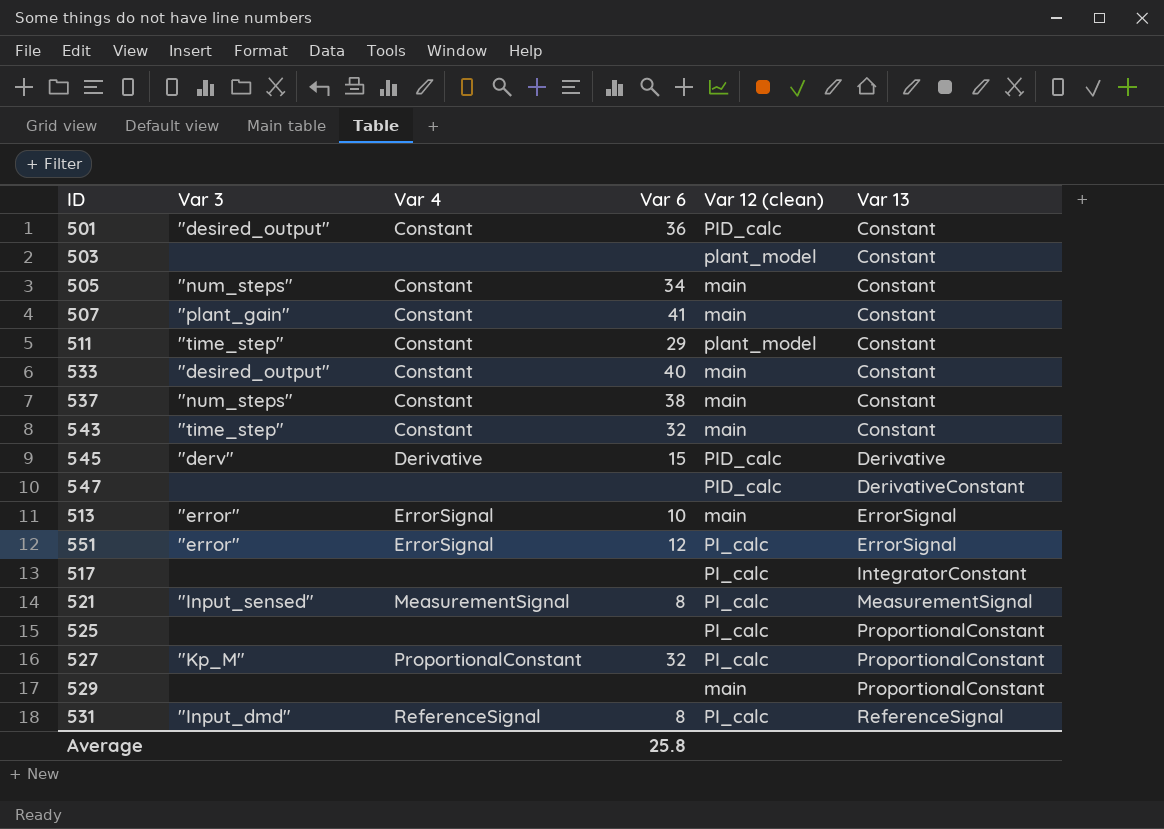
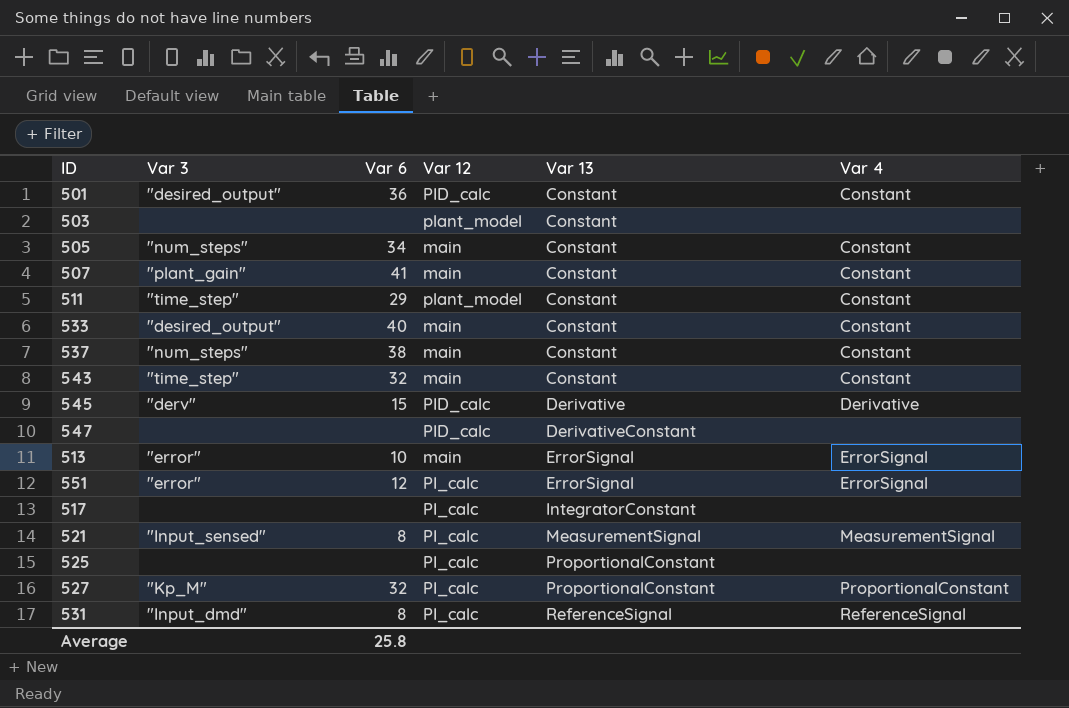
column name: Var 12 (clean) -> Var 12
column Var 4 | position: 3 -> 6
row 529: none | none | none | main | ProportionalConstant -> none

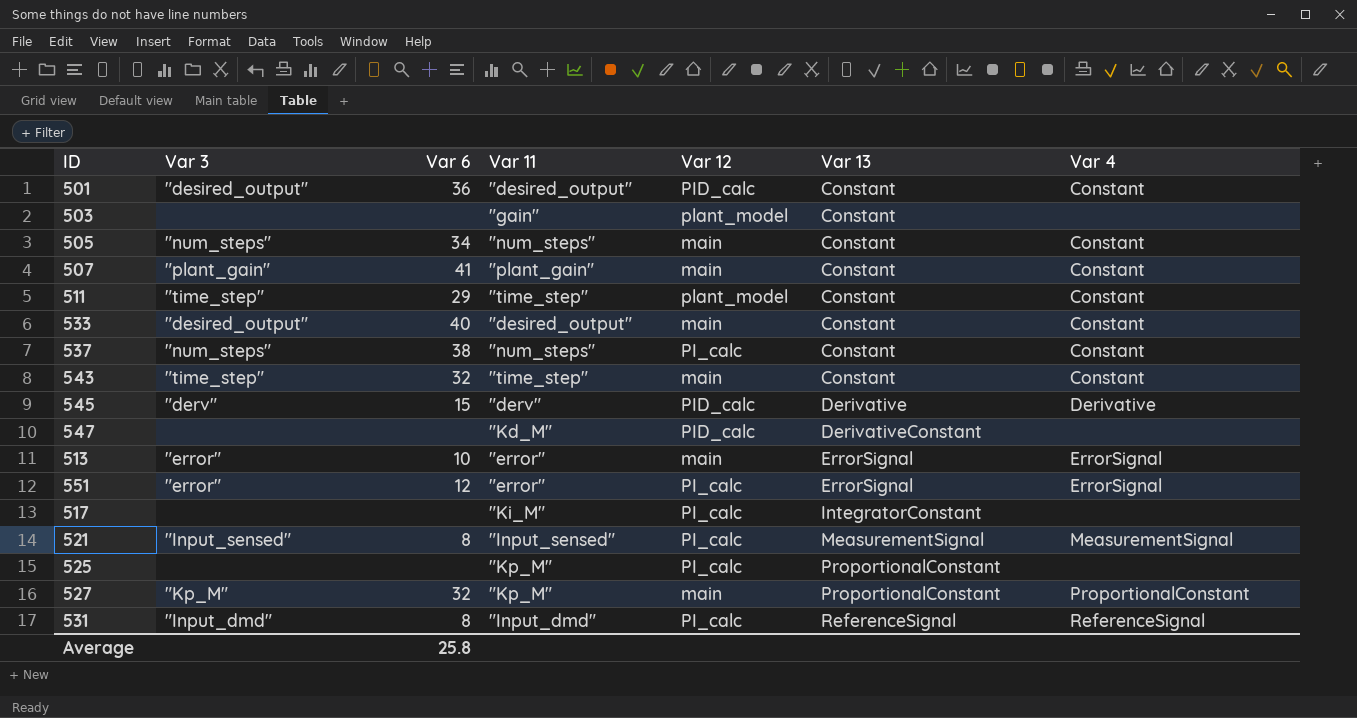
column Var 11 | position: none -> 4
537 | Var 12: main -> PI_calc
527 | Var 12: PI_calc -> main

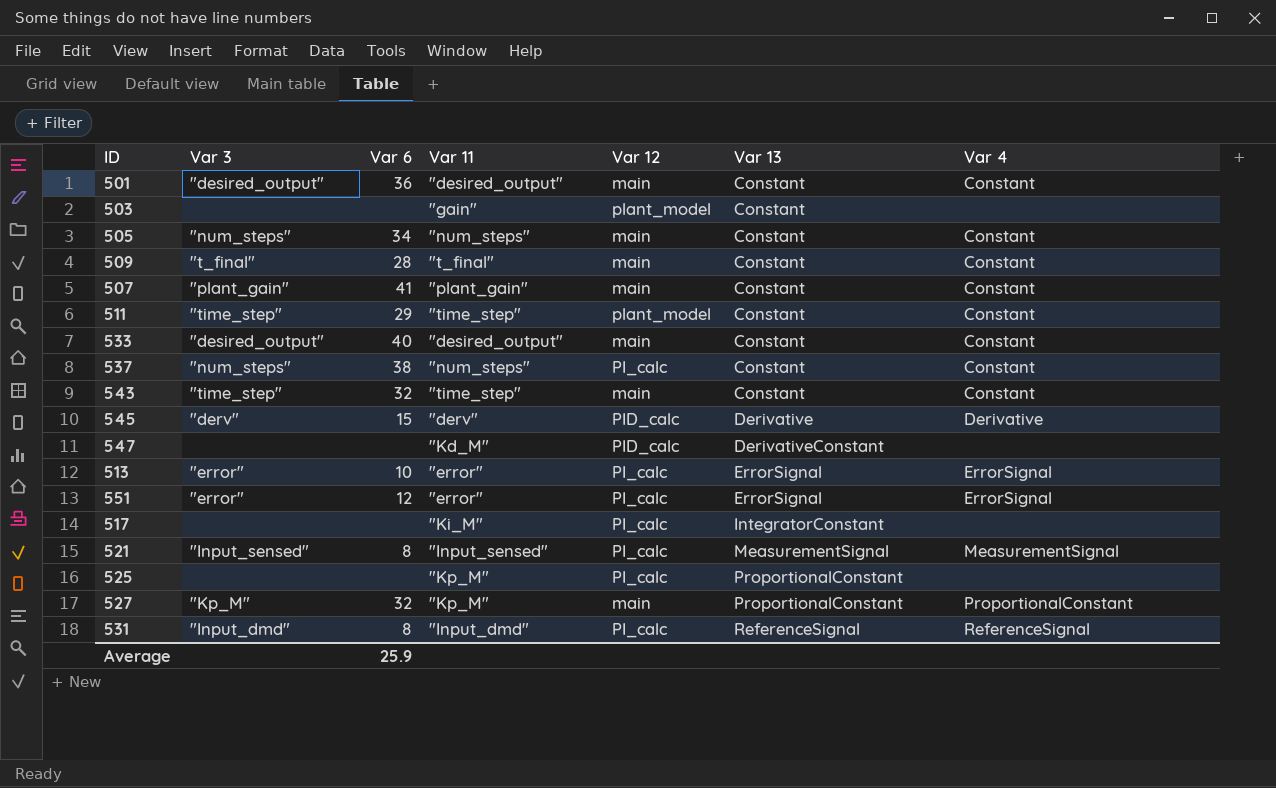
501 | Var 12: PID_calc -> main
row 509: none -> "t_final" | 28 | "t_final" | main | Constant | Constant
513 | Var 12: main -> PI_calc
Average | Var 6: 25.8 -> 25.9

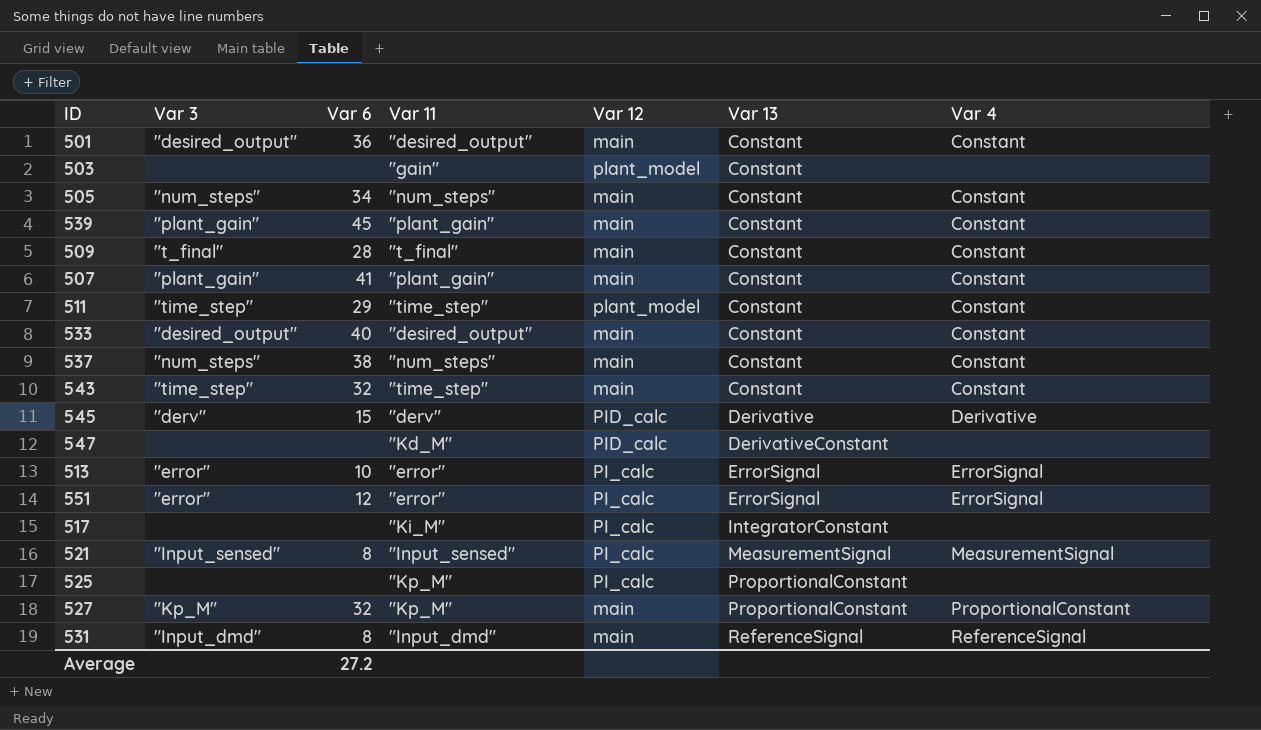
row 539: none -> "plant_gain" | 45 | "plant_gain" | main | Constant | Constant
537 | Var 12: PI_calc -> main
531 | Var 12: PI_calc -> main
Average | Var 6: 25.9 -> 27.2

